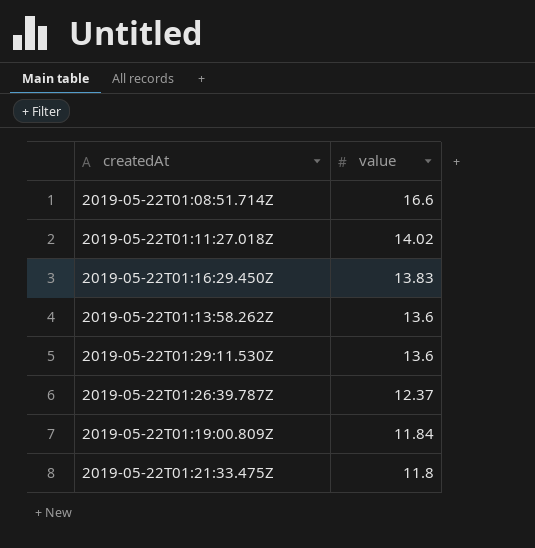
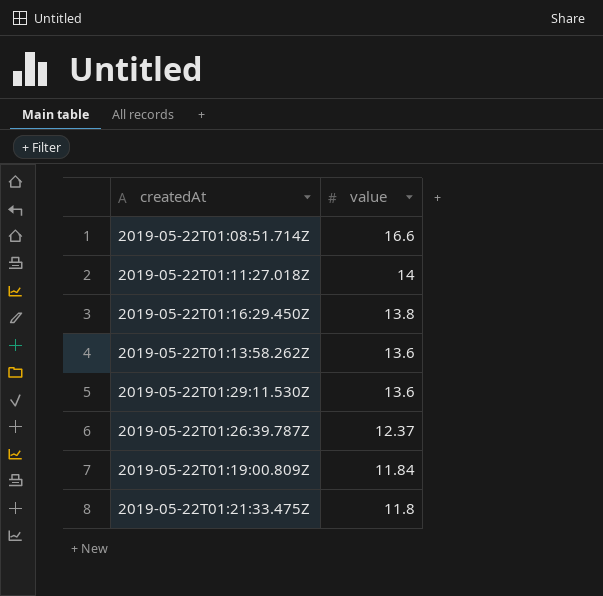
2019-05-22T01:11:27.018Z | value: 14.02 -> 14
2019-05-22T01:16:29.450Z | value: 13.83 -> 13.8

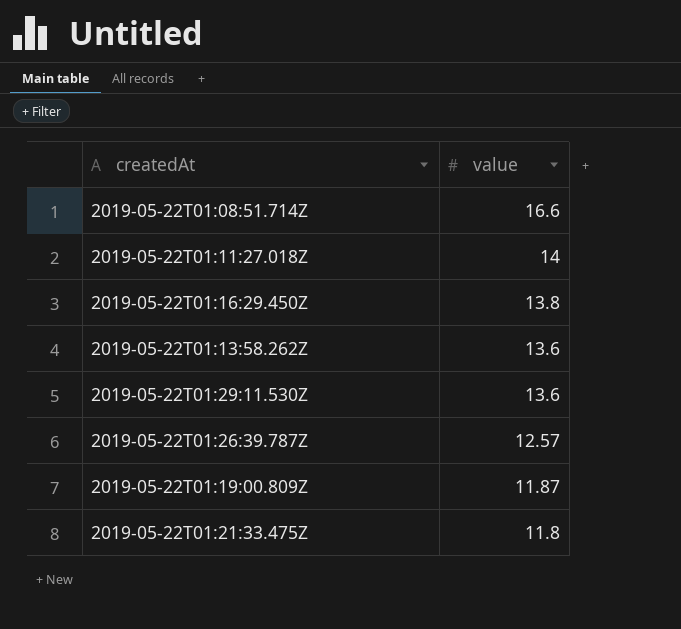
2019-05-22T01:26:39.787Z | value: 12.37 -> 12.57
2019-05-22T01:19:00.809Z | value: 11.84 -> 11.87

